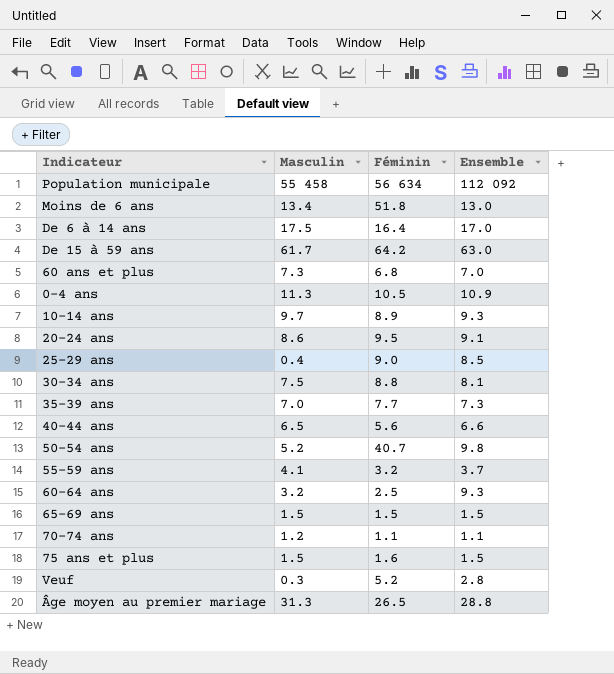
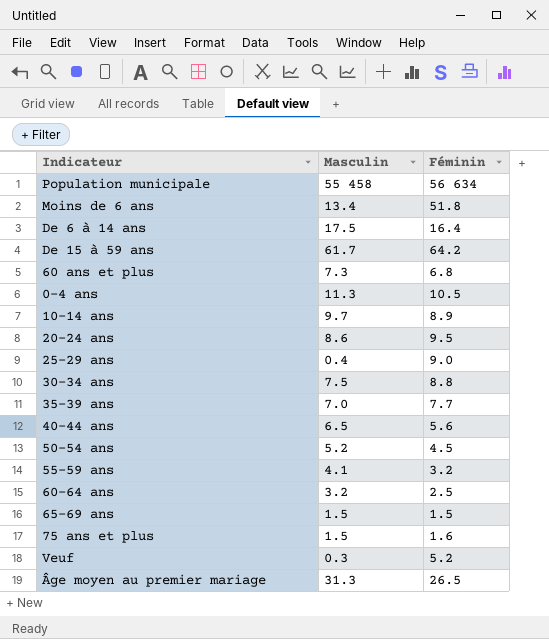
column Ensemble | position: 4 -> none
row 70-74 ans: 1.2 | 1.1 | 1.1 -> none
50-54 ans | Féminin: 40.7 -> 4.5

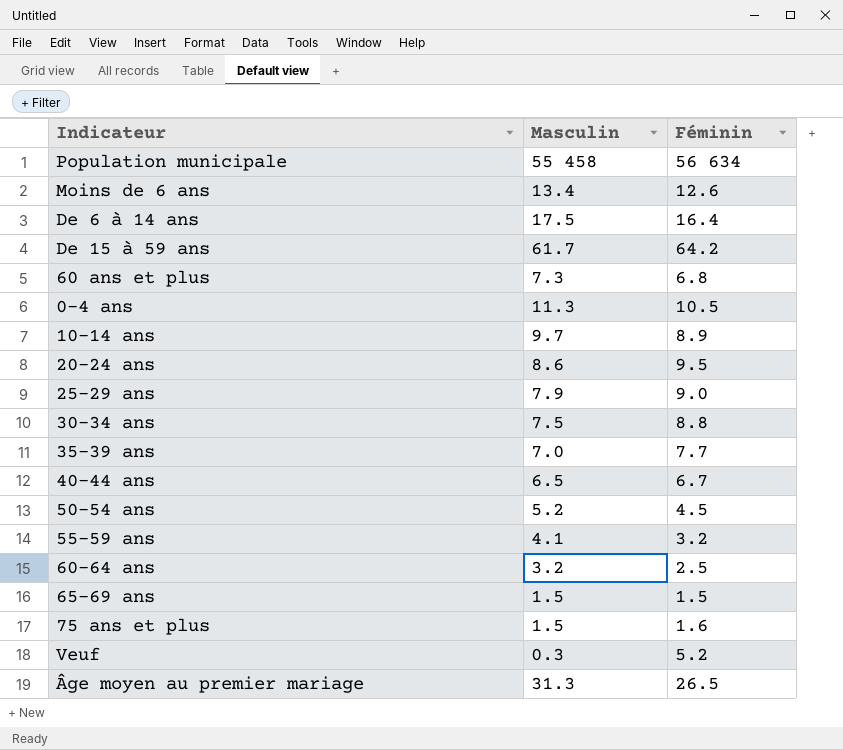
Moins de 6 ans | Féminin: 51.8 -> 12.6
25-29 ans | Masculin: 0.4 -> 7.9
40-44 ans | Féminin: 5.6 -> 6.7

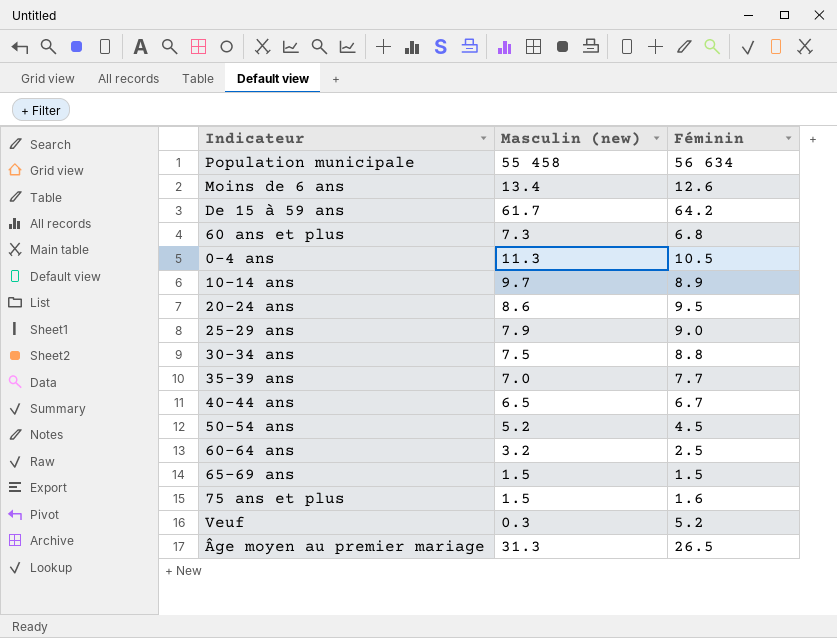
column name: Masculin -> Masculin (new)
row De 6 à 14 ans: 17.5 | 16.4 -> none
row 55-59 ans: 4.1 | 3.2 -> none

